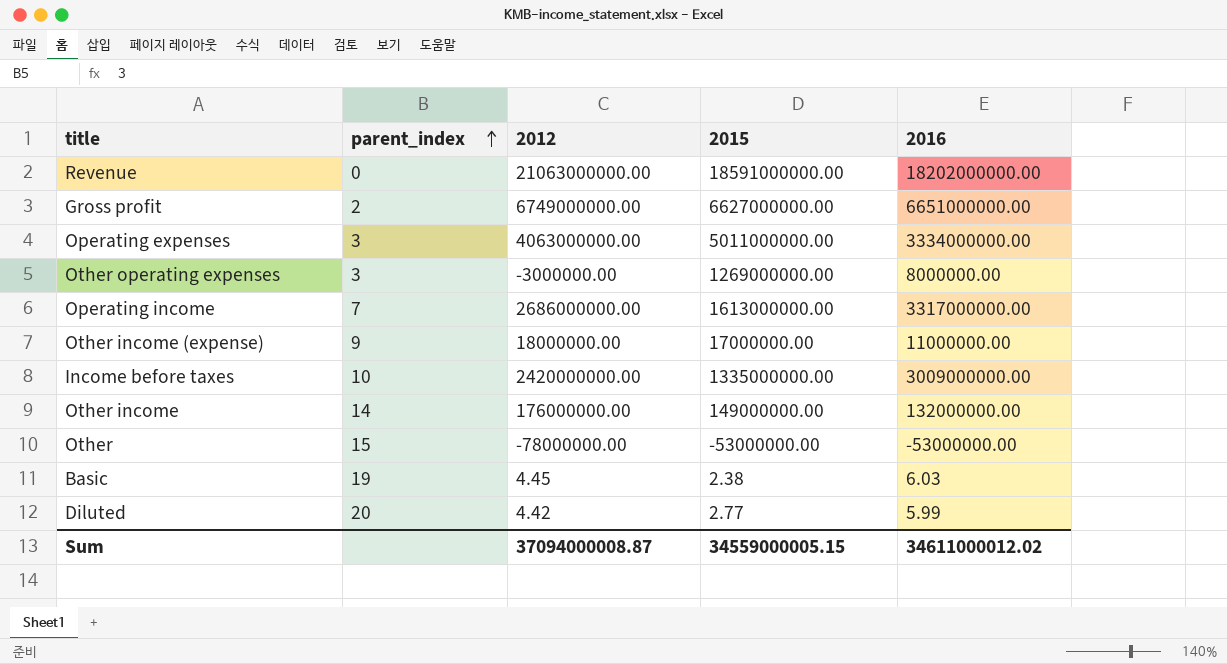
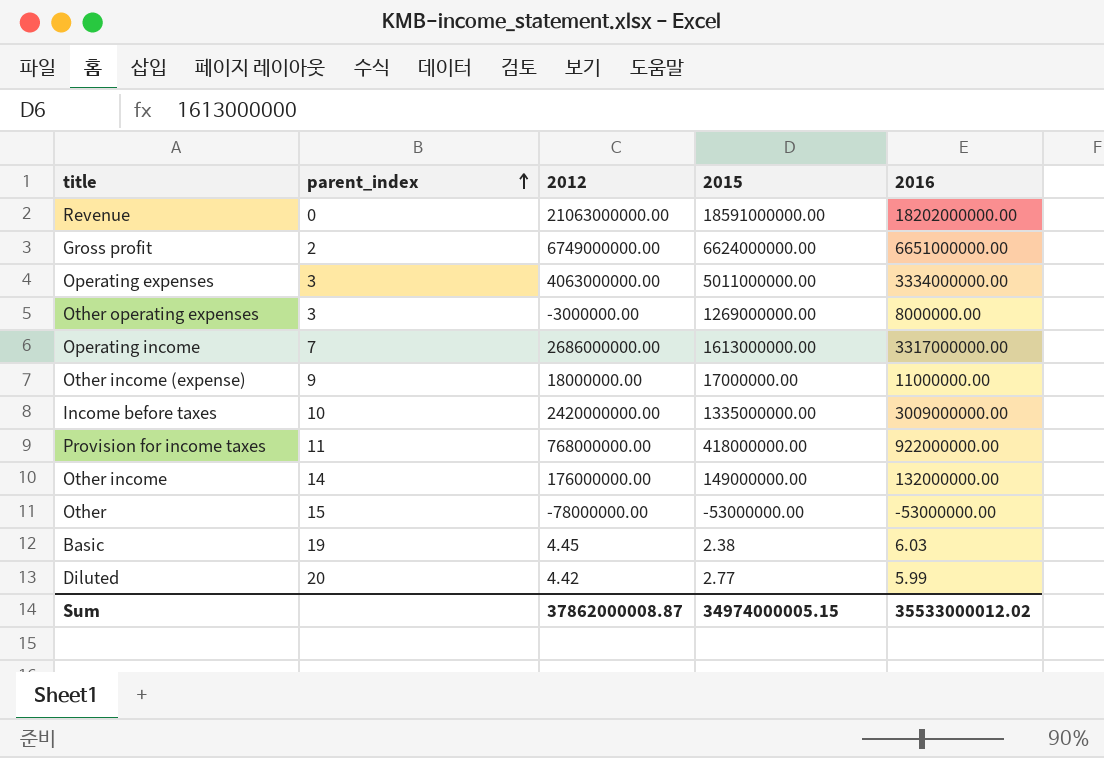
Gross profit | 2015: 6627000000.00 -> 6624000000.00
row Provision for income taxes: none -> 11 | 768000000.00 | 418000000.00 | 922000000.00
Sum | 2012: 37094000008.87 -> 37862000008.87
Sum | 2015: 34559000005.15 -> 34974000005.15
Sum | 2016: 34611000012.02 -> 35533000012.02

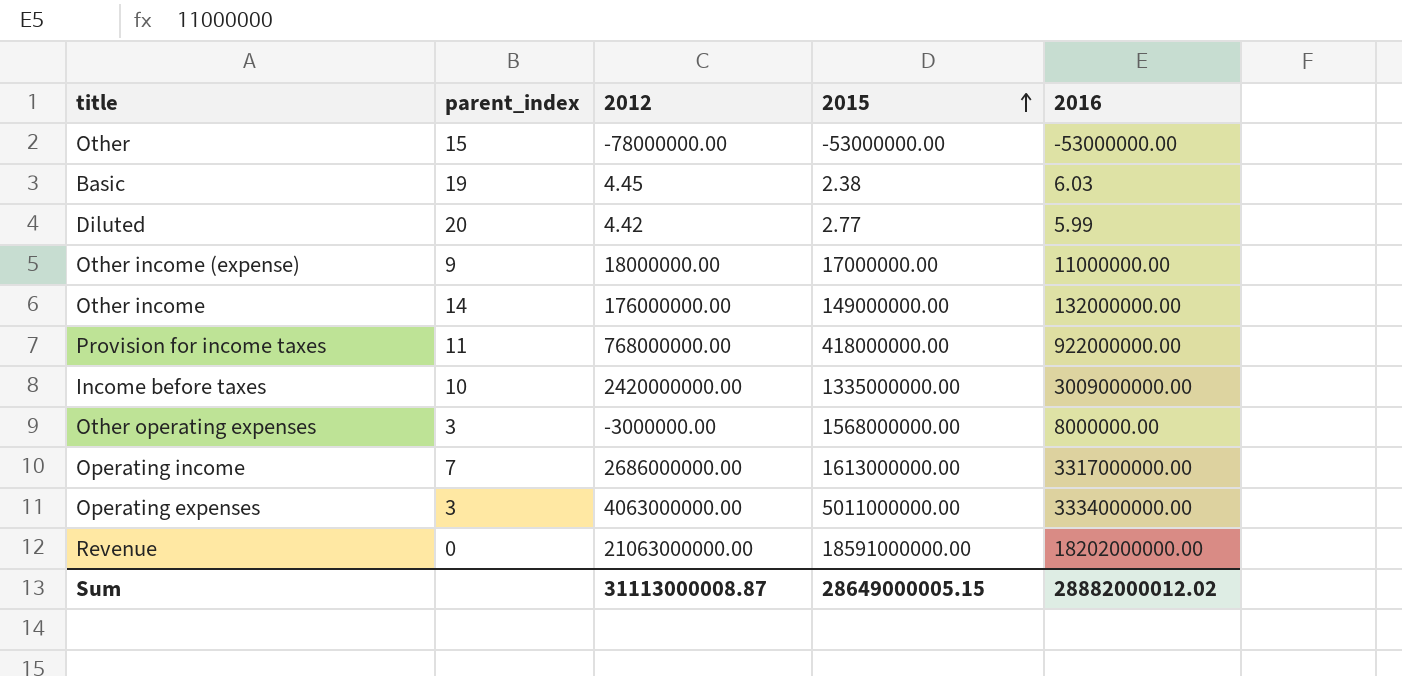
row order: parent_index ascending -> 2015 ascending
row Gross profit: 2 | 6749000000.00 | 6624000000.00 | 6651000000.00 -> none
Other operating expenses | 2015: 1269000000.00 -> 1568000000.00
Sum | 2012: 37862000008.87 -> 31113000008.87
Sum | 2015: 34974000005.15 -> 28649000005.15
Sum | 2016: 35533000012.02 -> 28882000012.02

